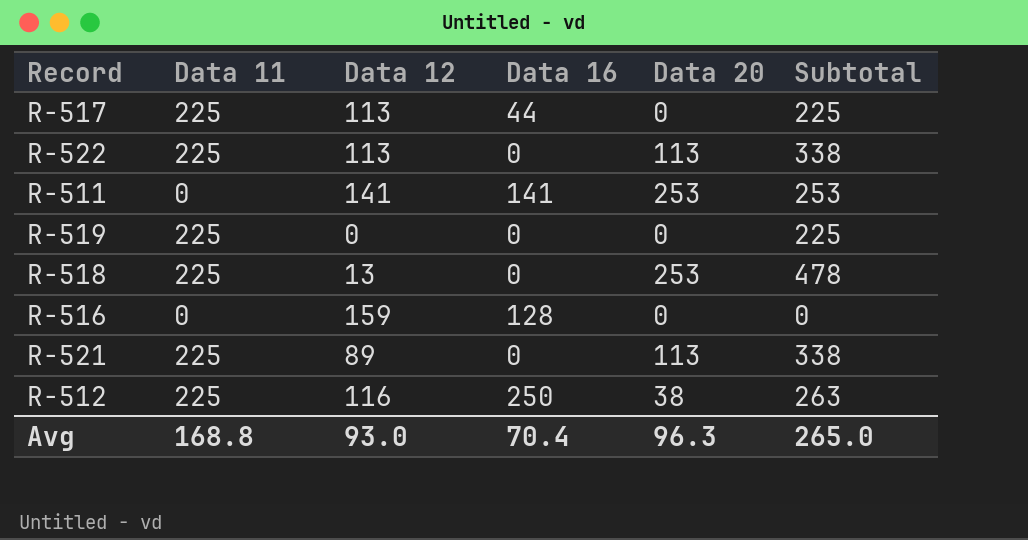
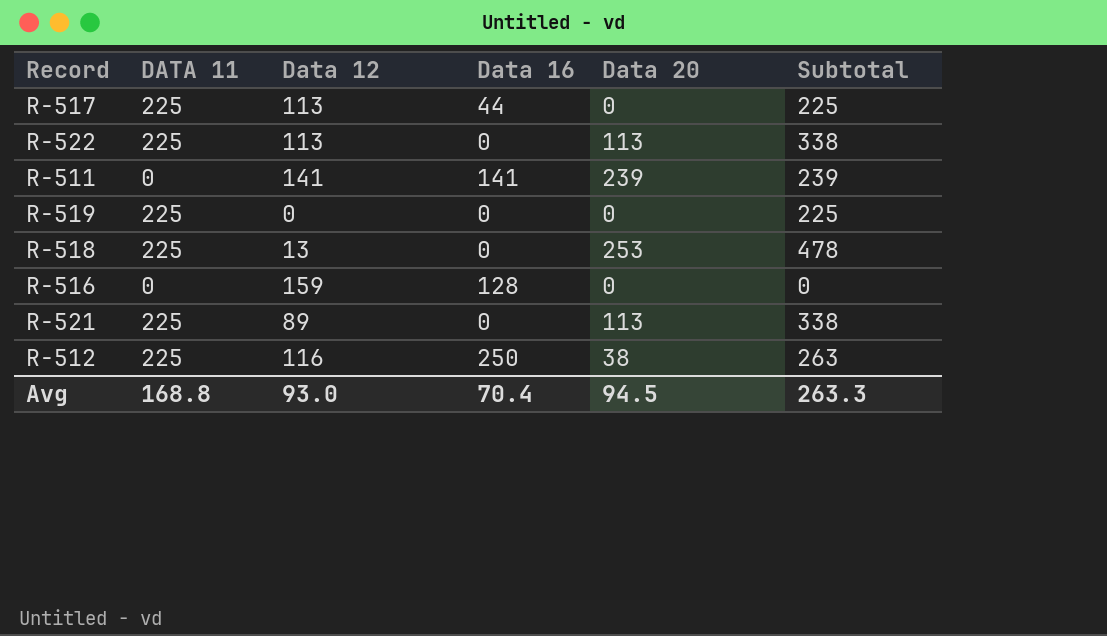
column name: Data 11 -> DATA 11
R-511 | Data 20: 253 -> 239
R-511 | Subtotal: 253 -> 239
Avg | Data 20: 96.3 -> 94.5
Avg | Subtotal: 265.0 -> 263.3

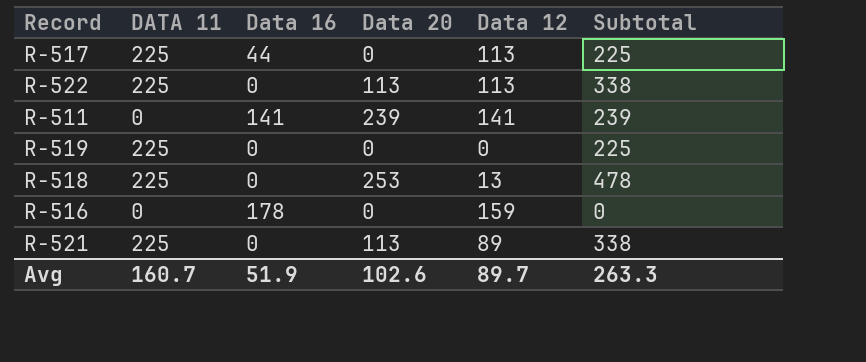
column Data 12 | position: 3 -> 5
row R-512: 225 | 116 | 250 | 38 | 263 -> none
R-516 | Data 16: 128 -> 178
Avg | DATA 11: 168.8 -> 160.7
Avg | Data 16: 70.4 -> 51.9
Avg | Data 20: 94.5 -> 102.6
Avg | Data 12: 93.0 -> 89.7

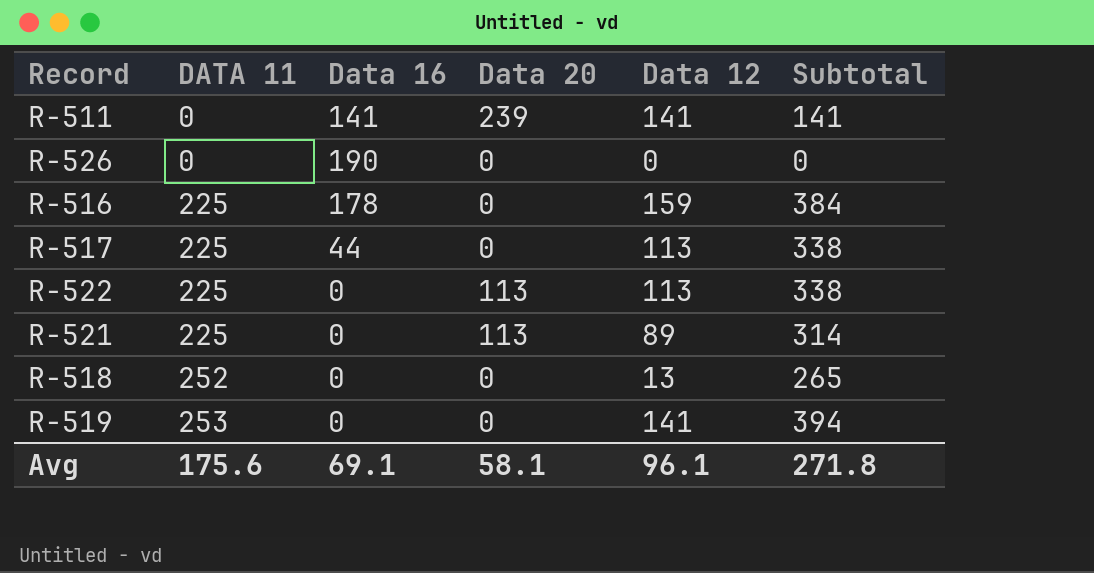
row order: none -> DATA 11 ascending
column Subtotal | formula: [DATA 11] + [Data 20] -> [DATA 11] + [Data 12]
row R-526: none -> 0 | 190 | 0 | 0 | 0
R-516 | DATA 11: 0 -> 225
R-518 | DATA 11: 225 -> 252
R-518 | Data 20: 253 -> 0
R-519 | DATA 11: 225 -> 253
R-519 | Data 12: 0 -> 141
Avg | DATA 11: 160.7 -> 175.6
Avg | Data 16: 51.9 -> 69.1
Avg | Data 20: 102.6 -> 58.1
Avg | Data 12: 89.7 -> 96.1
Avg | Subtotal: 263.3 -> 271.8

